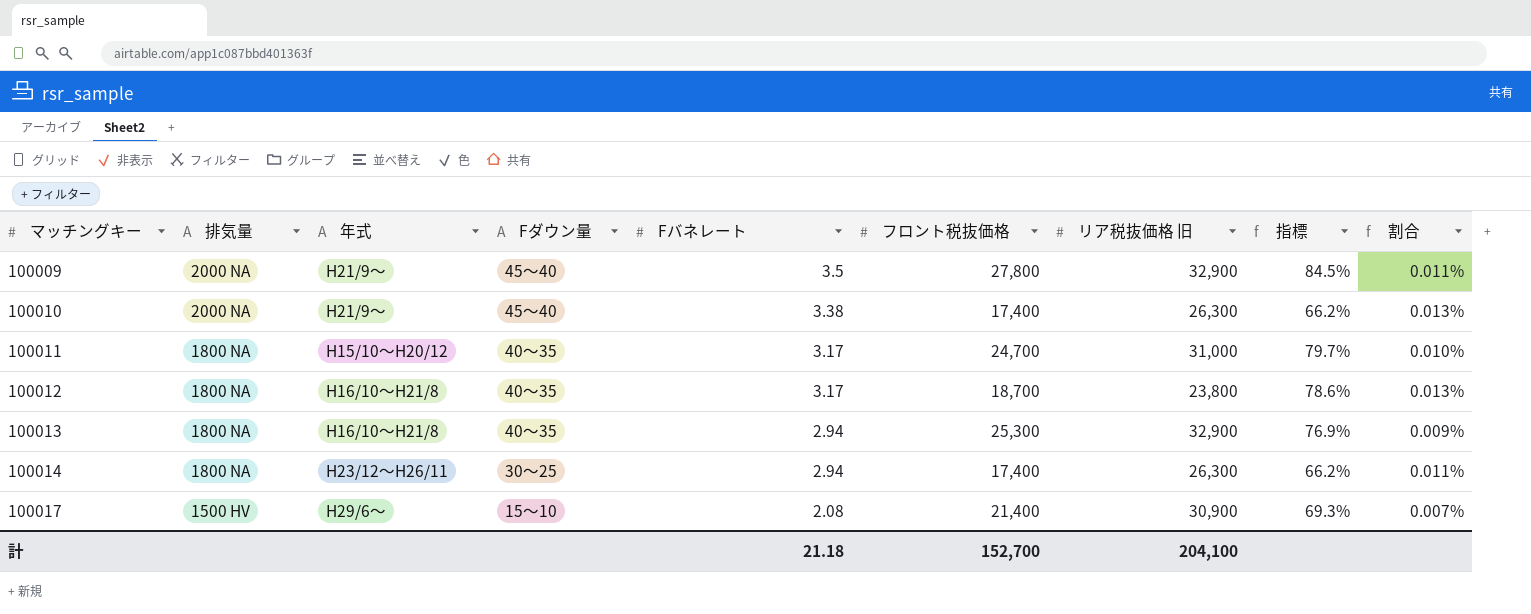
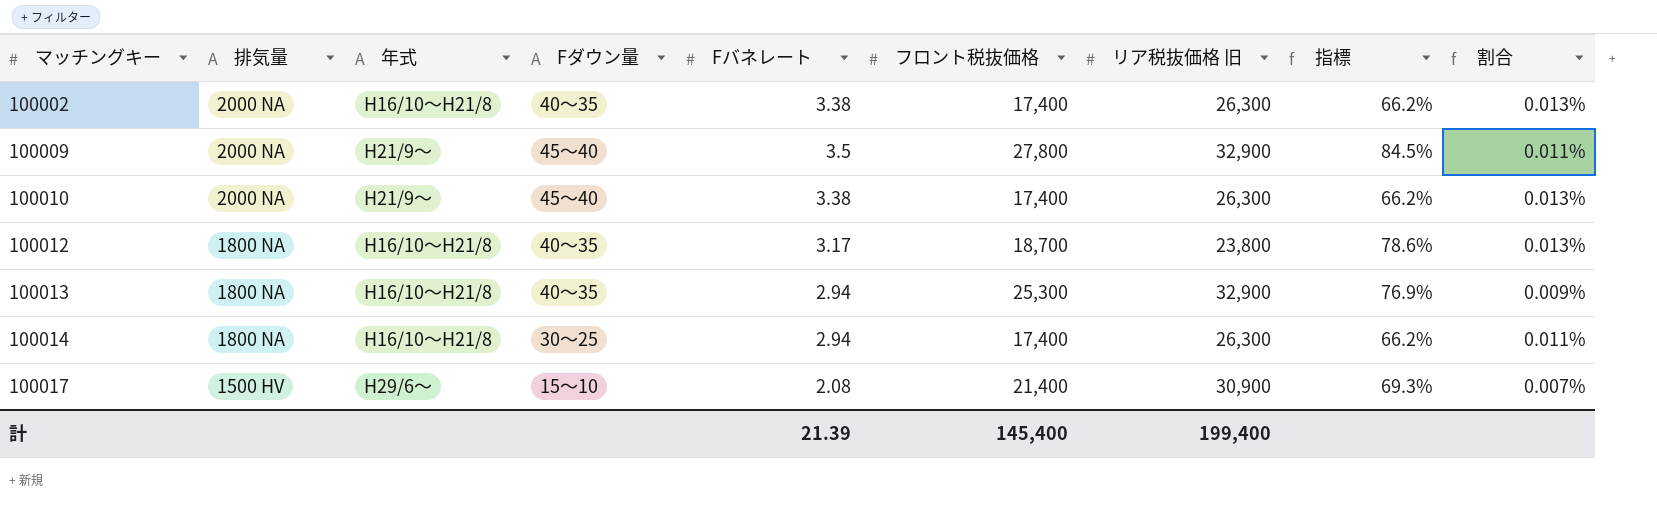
row 100011: 1800 NA | H15/10～H20/12 | 40～35 | 3.17 | 24,700 | 31,000 | 79.7% | 0.010% -> none
row 100002: none -> 2000 NA | H16/10～H21/8 | 40～35 | 3.38 | 17,400 | 26,300 | 66.2% | 0.013%
100014 | 年式: H23/12～H26/11 -> H16/10～H21/8
計 | Fバネレート: 21.18 -> 21.39
計 | フロント税抜価格: 152,700 -> 145,400
計 | リア税抜価格 旧: 204,100 -> 199,400

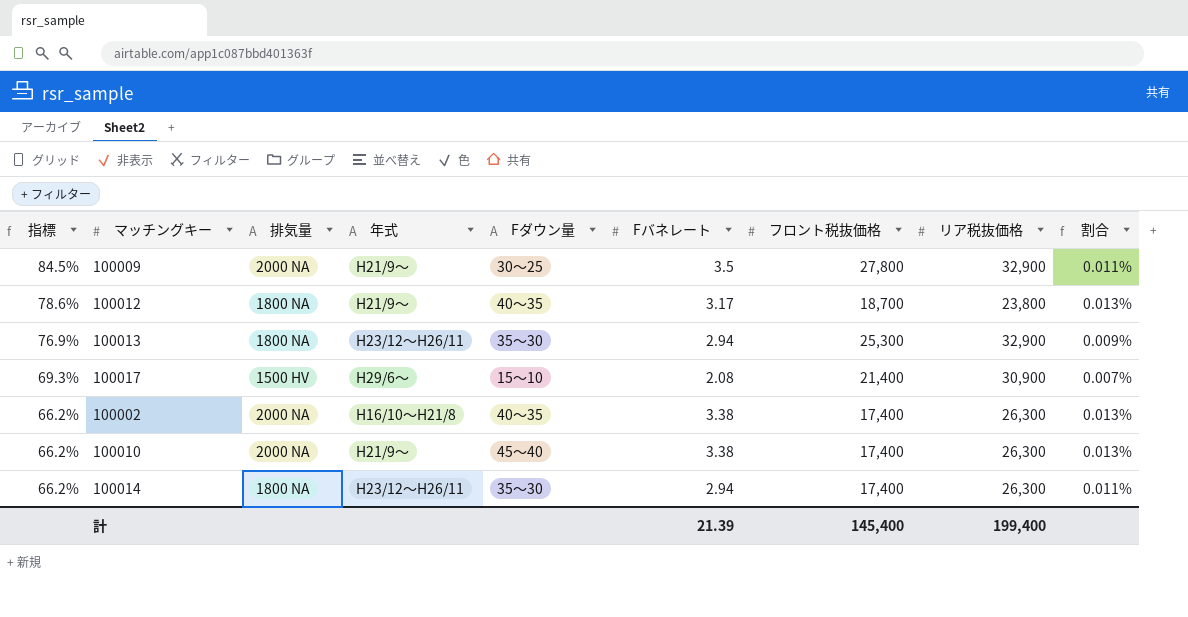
row order: マッチングキー ascending -> 指標 descending
column 指標 | position: 8 -> 1
column name: リア税抜価格 旧 -> リア税抜価格
100009 | Fダウン量: 45～40 -> 30～25
100012 | 年式: H16/10～H21/8 -> H21/9～
100013 | 年式: H16/10～H21/8 -> H23/12～H26/11
100013 | Fダウン量: 40～35 -> 35～30
100014 | 年式: H16/10～H21/8 -> H23/12～H26/11
100014 | Fダウン量: 30～25 -> 35～30

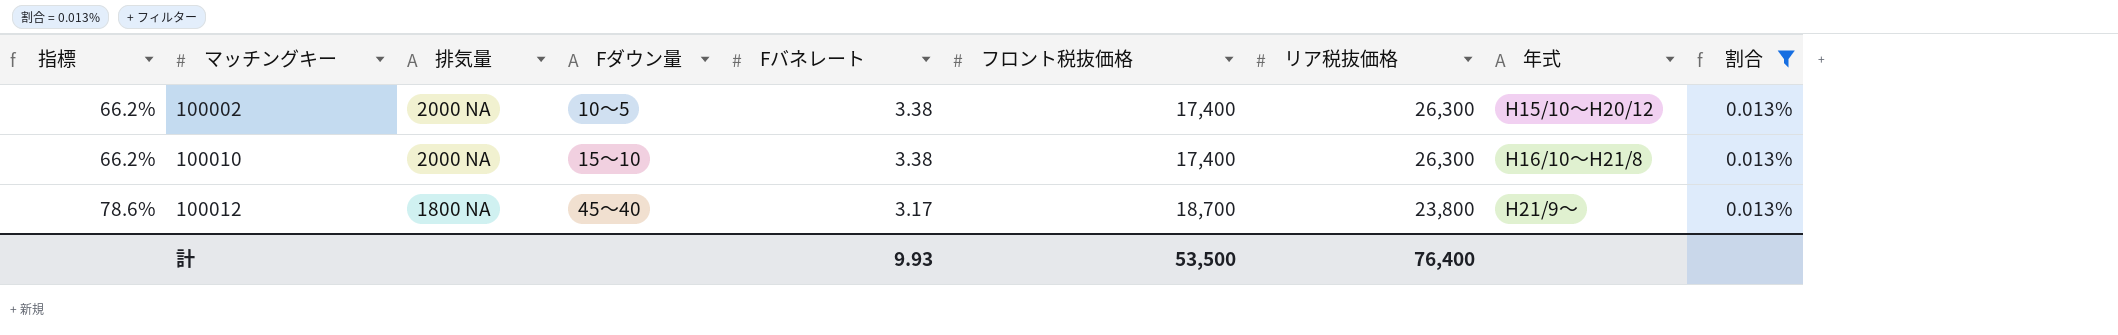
filter: none -> 割合 = 0.013%
row order: 指標 descending -> 指標 ascending
column 年式 | position: 4 -> 8
100002 | Fダウン量: 40～35 -> 10～5
100002 | 年式: H16/10～H21/8 -> H15/10～H20/12
100010 | Fダウン量: 45～40 -> 15～10
100010 | 年式: H21/9～ -> H16/10～H21/8
100012 | Fダウン量: 40～35 -> 45～40
計 | Fバネレート: 21.39 -> 9.93
計 | フロント税抜価格: 145,400 -> 53,500
計 | リア税抜価格: 199,400 -> 76,400

